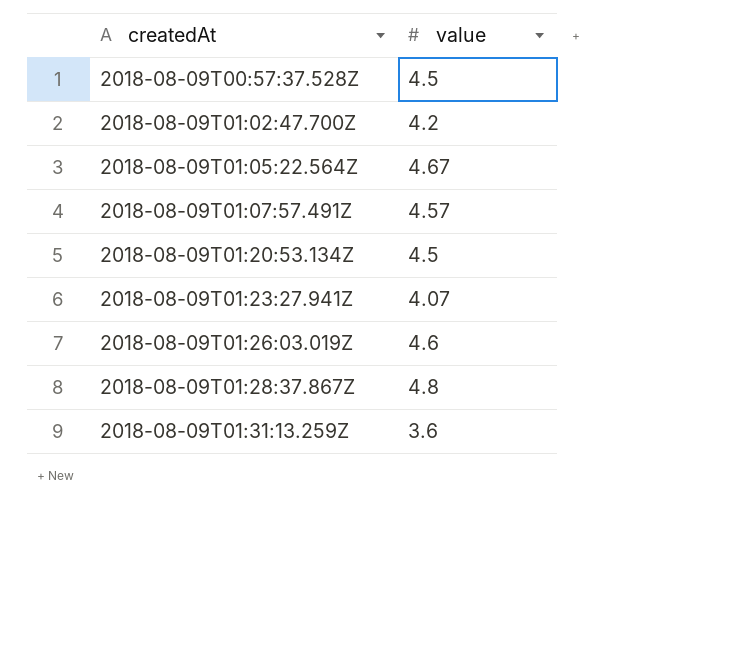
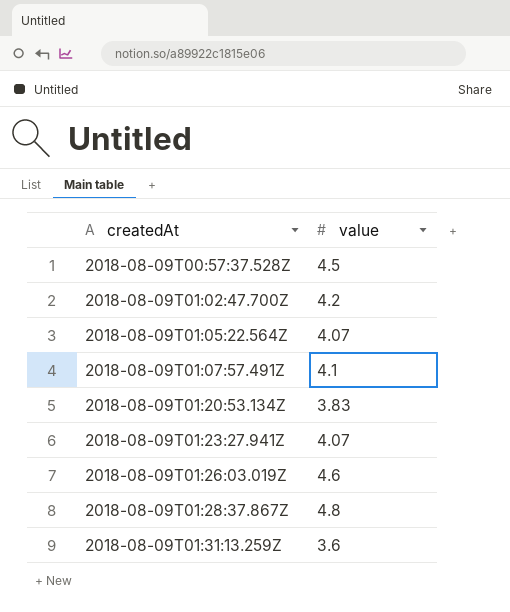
2018-08-09T01:05:22.564Z | value: 4.67 -> 4.07
2018-08-09T01:07:57.491Z | value: 4.57 -> 4.1
2018-08-09T01:20:53.134Z | value: 4.5 -> 3.83

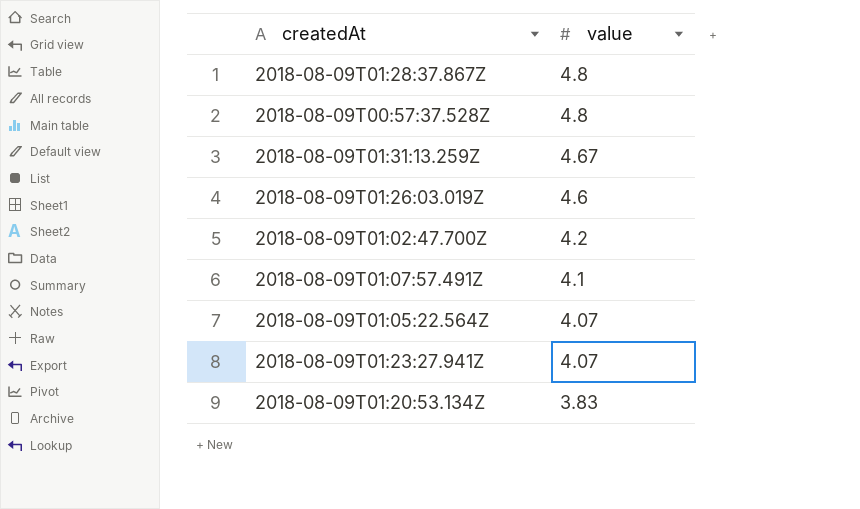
row order: createdAt ascending -> value descending
2018-08-09T00:57:37.528Z | value: 4.5 -> 4.8
2018-08-09T01:31:13.259Z | value: 3.6 -> 4.67

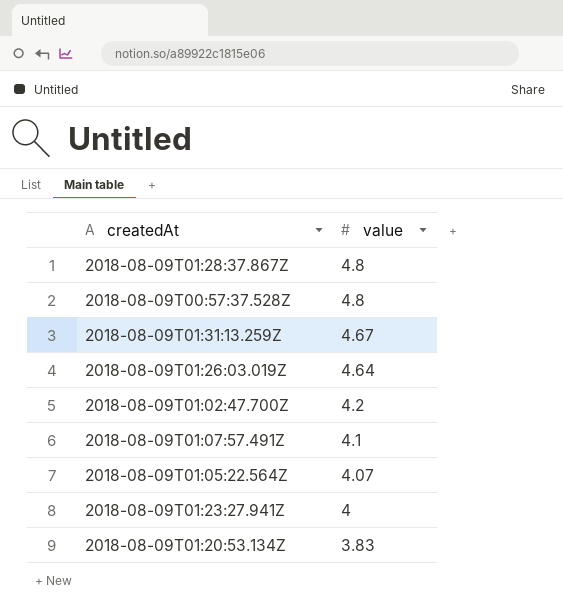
2018-08-09T01:26:03.019Z | value: 4.6 -> 4.64
2018-08-09T01:23:27.941Z | value: 4.07 -> 4

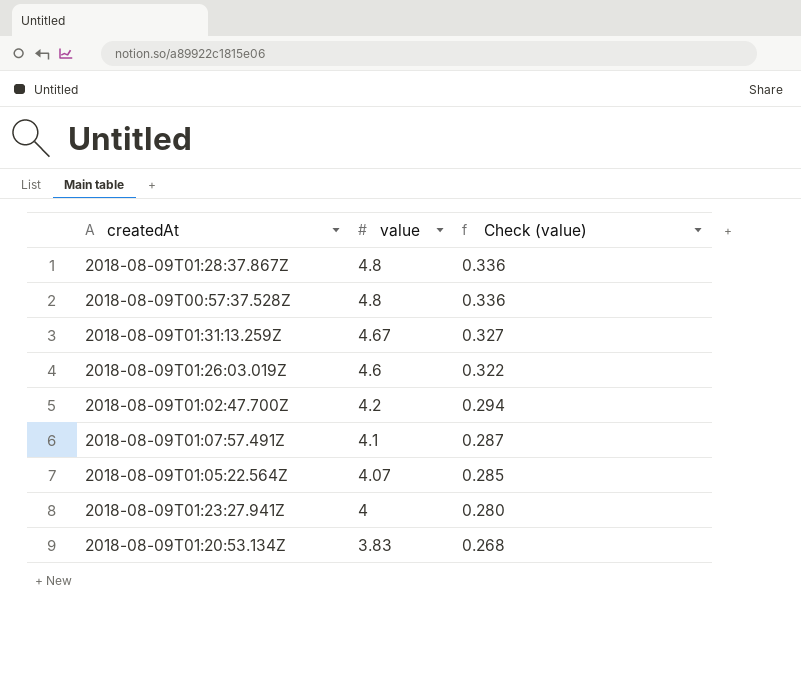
column Check (value) | formula: none -> [value] * 0.07
2018-08-09T01:26:03.019Z | value: 4.64 -> 4.6

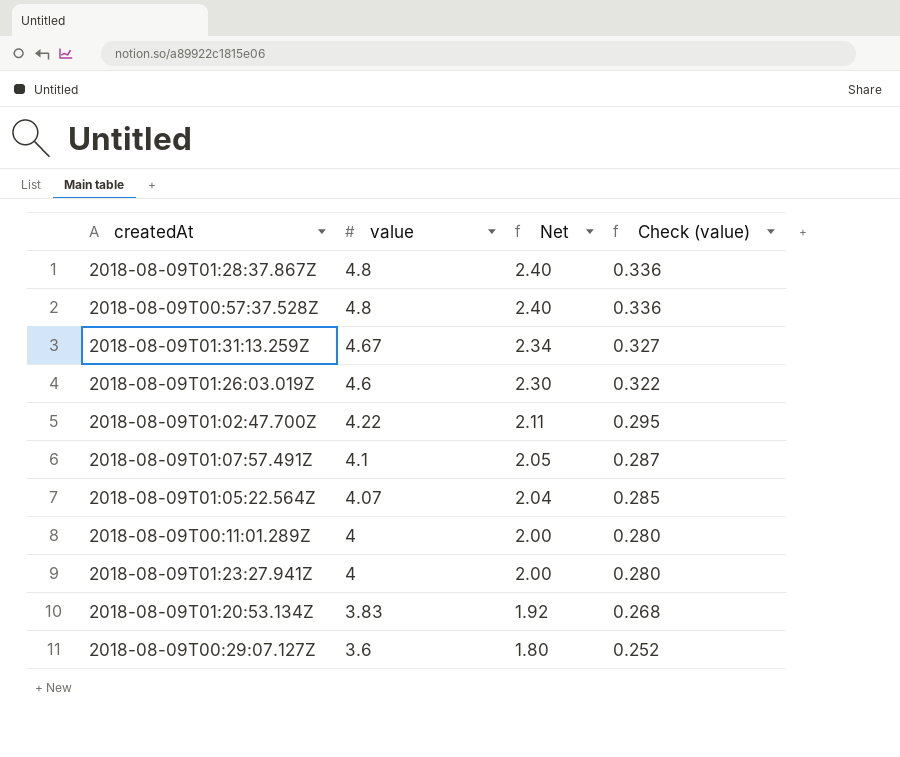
column Net | formula: none -> [value] * 0.5
2018-08-09T01:02:47.700Z | value: 4.2 -> 4.22
2018-08-09T01:02:47.700Z | Check (value): 0.294 -> 0.295
row 2018-08-09T00:11:01.289Z: none -> 4 | 2.00 | 0.280
row 2018-08-09T00:29:07.127Z: none -> 3.6 | 1.80 | 0.252

